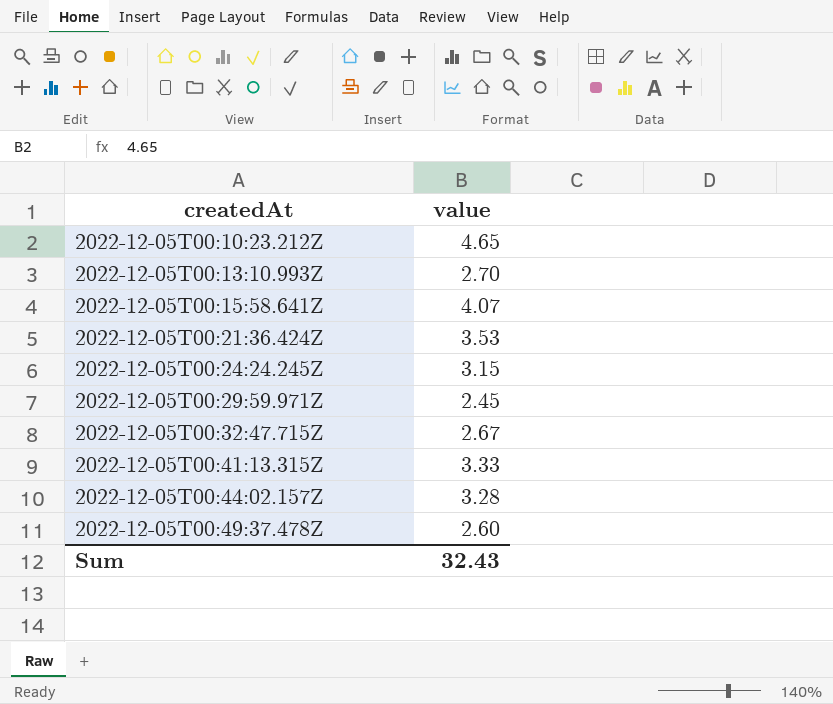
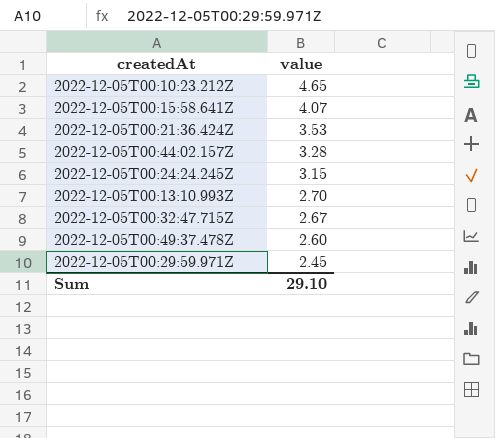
row order: createdAt ascending -> value descending
row 2022-12-05T00:41:13.315Z: 3.33 -> none
Sum | value: 32.43 -> 29.10

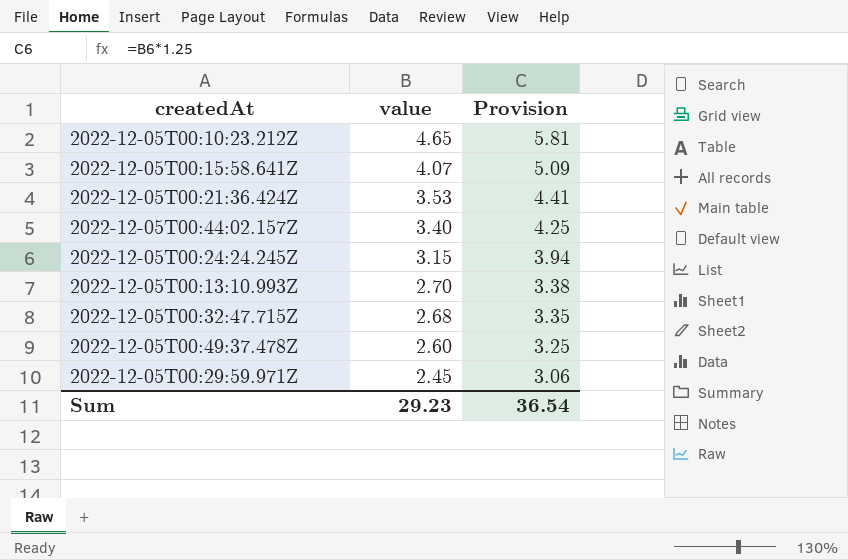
column Provision | formula: none -> [value] * 1.25
2022-12-05T00:44:02.157Z | value: 3.28 -> 3.40
2022-12-05T00:32:47.715Z | value: 2.67 -> 2.68
Sum | value: 29.10 -> 29.23

